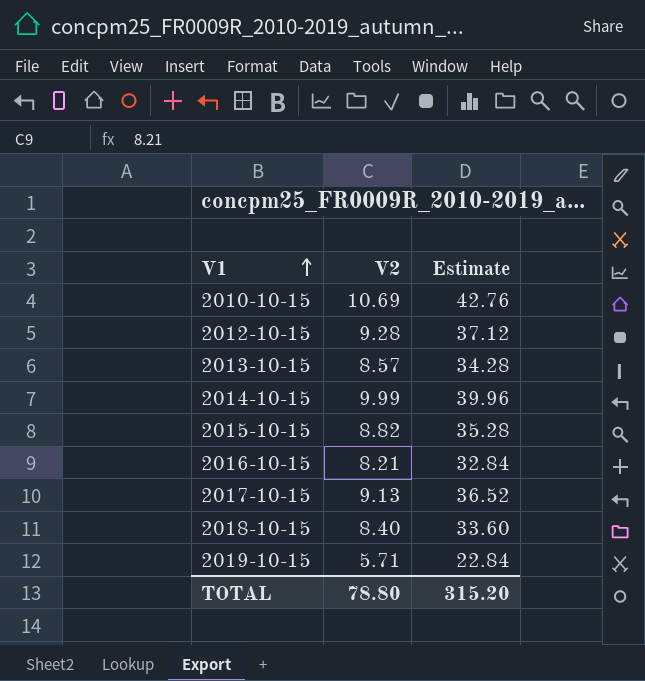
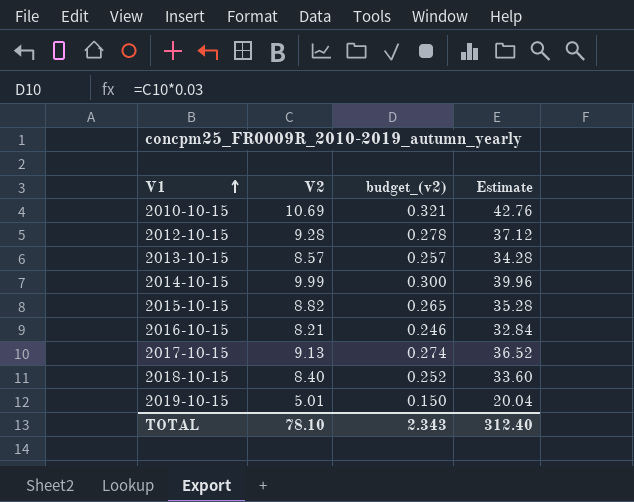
column budget_(v2) | formula: none -> [V2] * 0.03
2019-10-15 | V2: 5.71 -> 5.01
2019-10-15 | Estimate: 22.84 -> 20.04
TOTAL | V2: 78.80 -> 78.10
TOTAL | Estimate: 315.20 -> 312.40

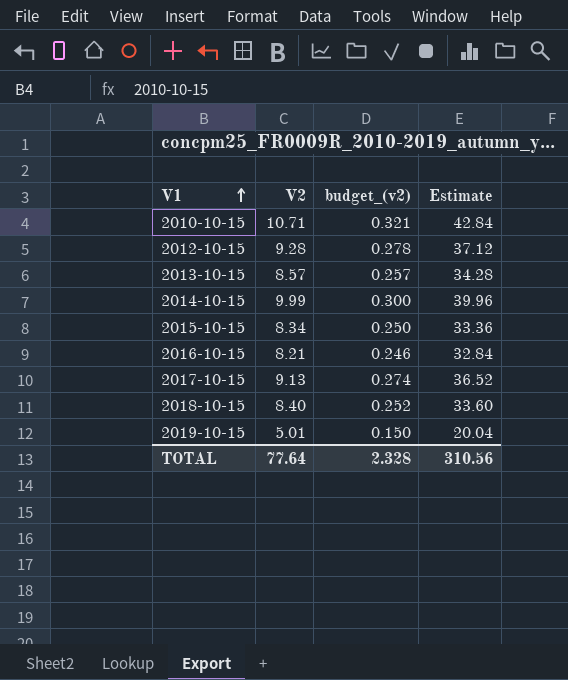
2010-10-15 | V2: 10.69 -> 10.71
2010-10-15 | Estimate: 42.76 -> 42.84
2015-10-15 | V2: 8.82 -> 8.34
2015-10-15 | budget_(v2): 0.265 -> 0.250
2015-10-15 | Estimate: 35.28 -> 33.36
TOTAL | V2: 78.10 -> 77.64
TOTAL | budget_(v2): 2.343 -> 2.328
TOTAL | Estimate: 312.40 -> 310.56

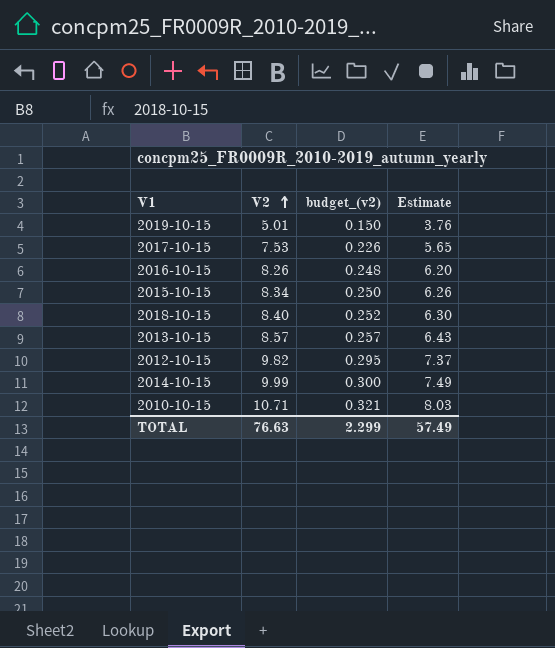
row order: V1 ascending -> V2 ascending
column Estimate | formula: [V2] * 4 -> [V2] * 0.75
2017-10-15 | V2: 9.13 -> 7.53
2017-10-15 | budget_(v2): 0.274 -> 0.226
2016-10-15 | V2: 8.21 -> 8.26
2016-10-15 | budget_(v2): 0.246 -> 0.248
2012-10-15 | V2: 9.28 -> 9.82
2012-10-15 | budget_(v2): 0.278 -> 0.295
TOTAL | V2: 77.64 -> 76.63
TOTAL | budget_(v2): 2.328 -> 2.299
TOTAL | Estimate: 310.56 -> 57.49

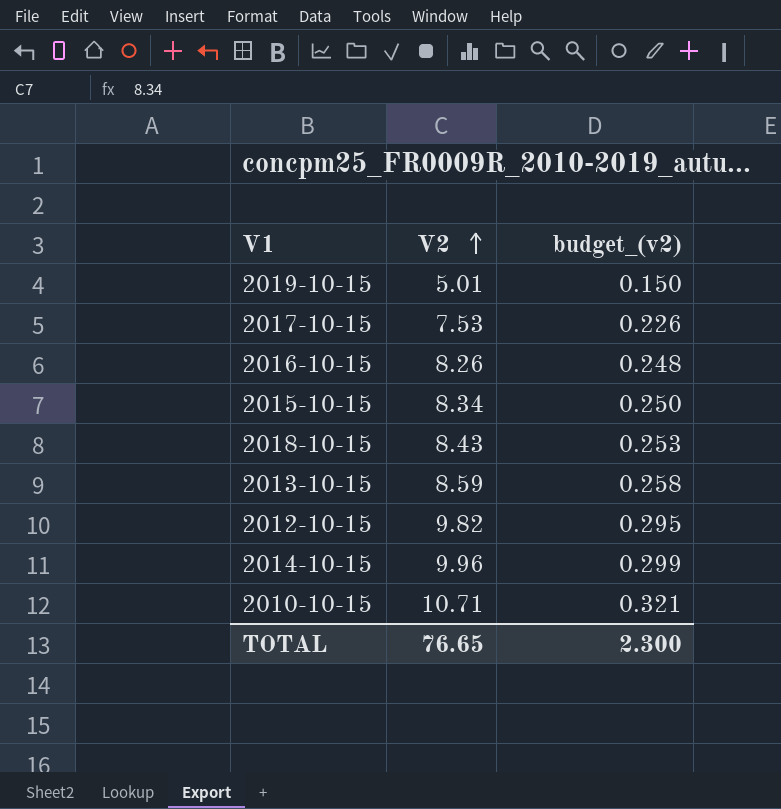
column Estimate | formula: [V2] * 0.75 -> none
2018-10-15 | V2: 8.40 -> 8.43
2018-10-15 | budget_(v2): 0.252 -> 0.253
2013-10-15 | V2: 8.57 -> 8.59
2013-10-15 | budget_(v2): 0.257 -> 0.258
2014-10-15 | V2: 9.99 -> 9.96
2014-10-15 | budget_(v2): 0.300 -> 0.299
TOTAL | V2: 76.63 -> 76.65
TOTAL | budget_(v2): 2.299 -> 2.300

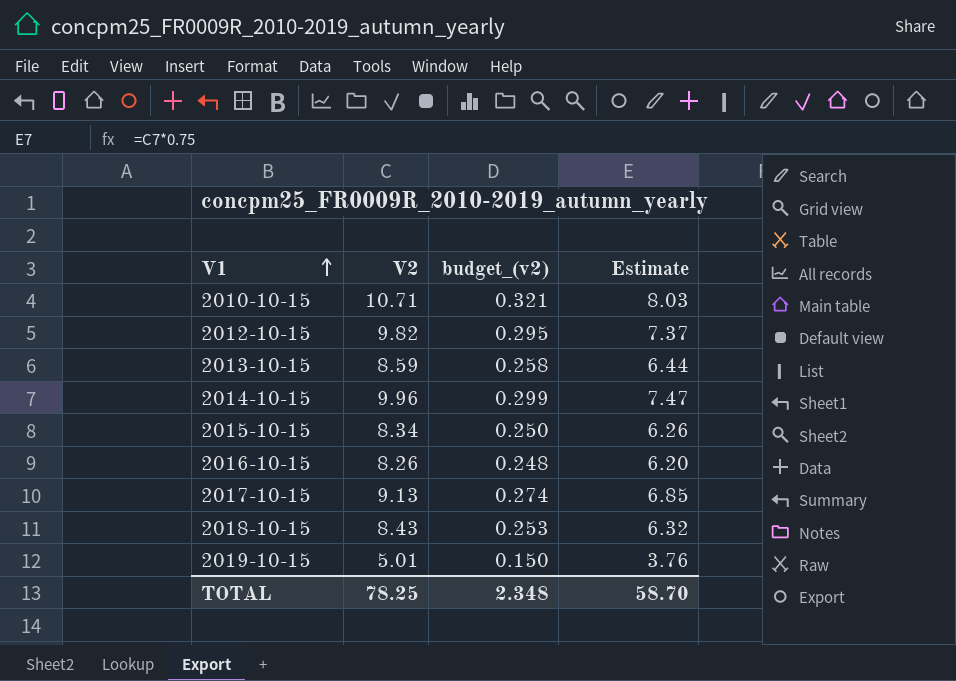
row order: V2 ascending -> V1 ascending
column Estimate | formula: none -> [V2] * 0.75
2017-10-15 | V2: 7.53 -> 9.13
2017-10-15 | budget_(v2): 0.226 -> 0.274
TOTAL | V2: 76.65 -> 78.25
TOTAL | budget_(v2): 2.300 -> 2.348

